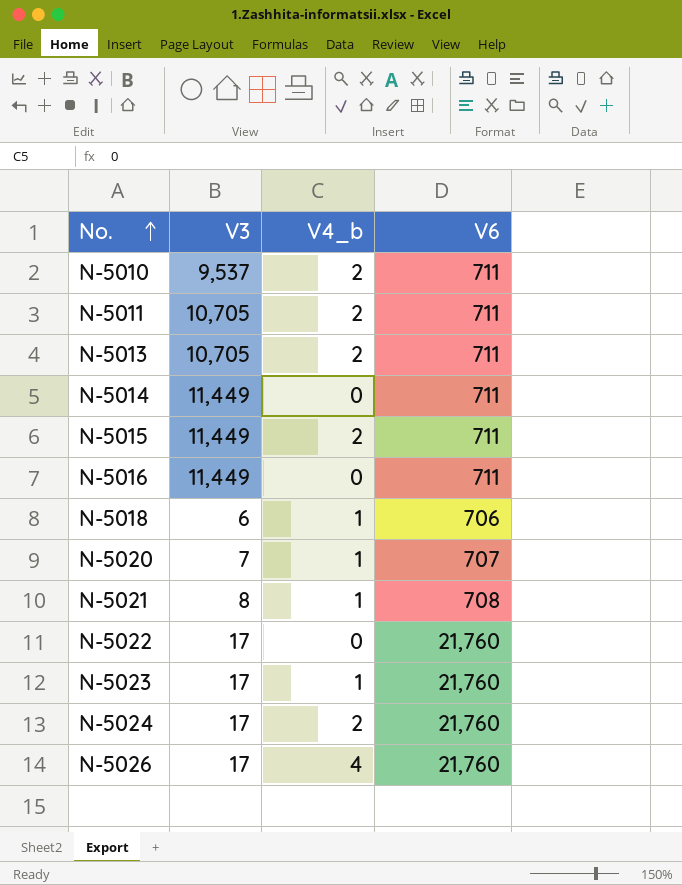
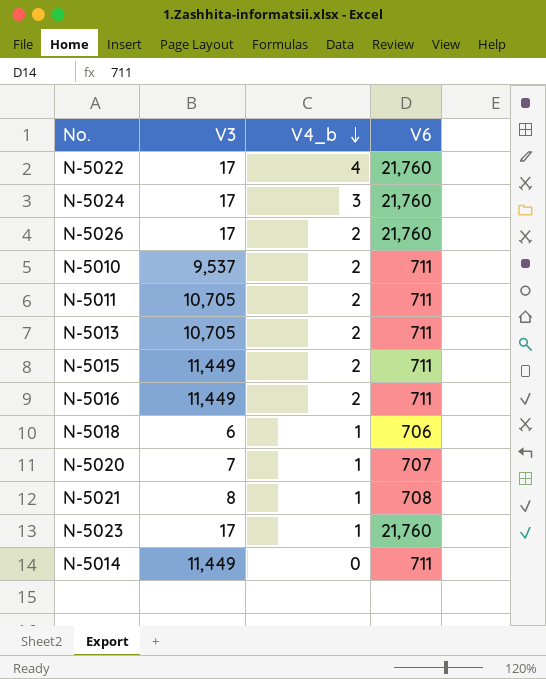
row order: No. ascending -> V4_b descending
N-5022 | V4_b: 0 -> 4
N-5024 | V4_b: 2 -> 3
N-5026 | V4_b: 4 -> 2
N-5016 | V4_b: 0 -> 2

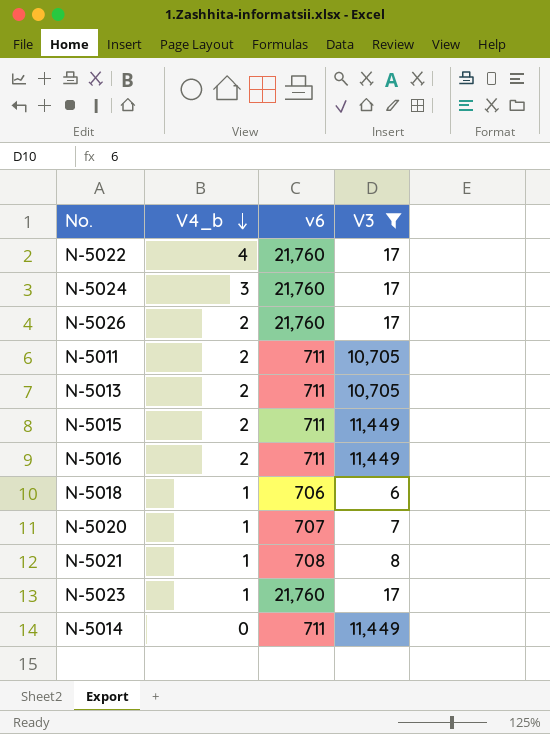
filter: none -> V3 != 9,537
column name: V6 -> v6
column V3 | position: 2 -> 4

